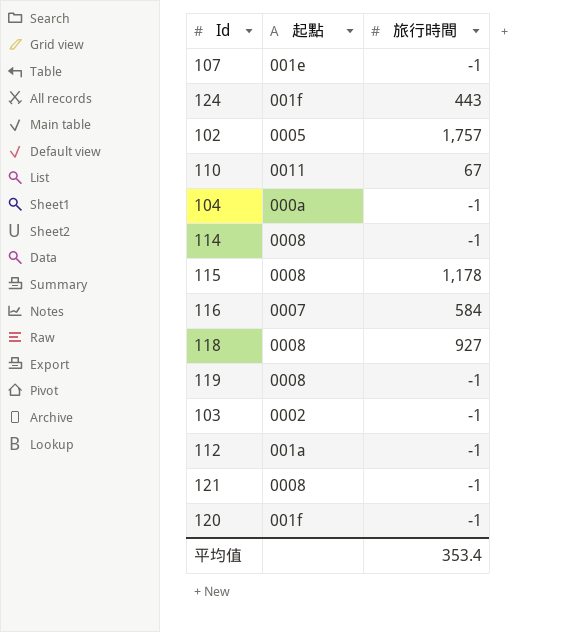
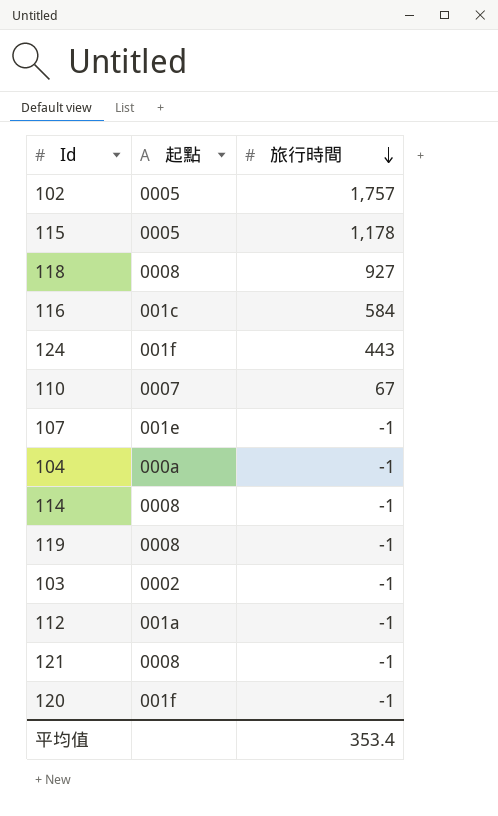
row order: none -> 旅行時間 descending
115 | 起點: 0008 -> 0005
116 | 起點: 0007 -> 001c
110 | 起點: 0011 -> 0007

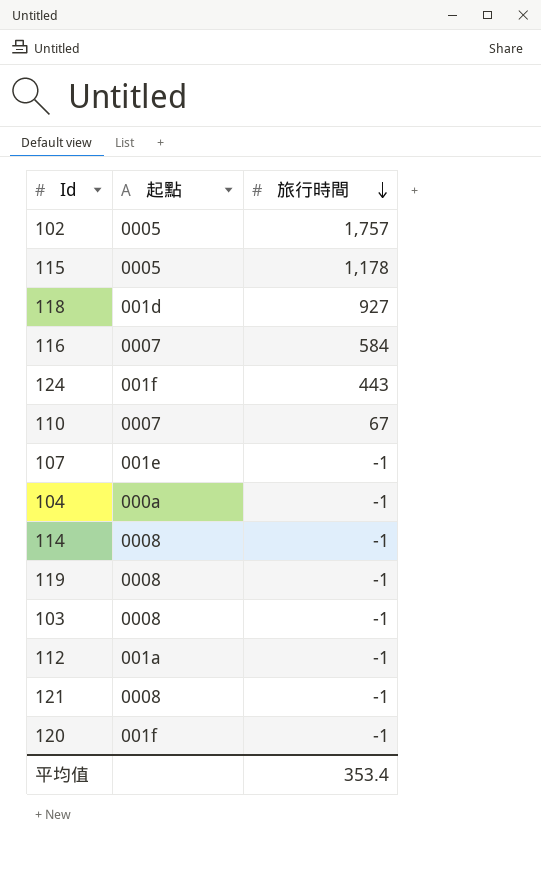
118 | 起點: 0008 -> 001d
116 | 起點: 001c -> 0007
103 | 起點: 0002 -> 0008

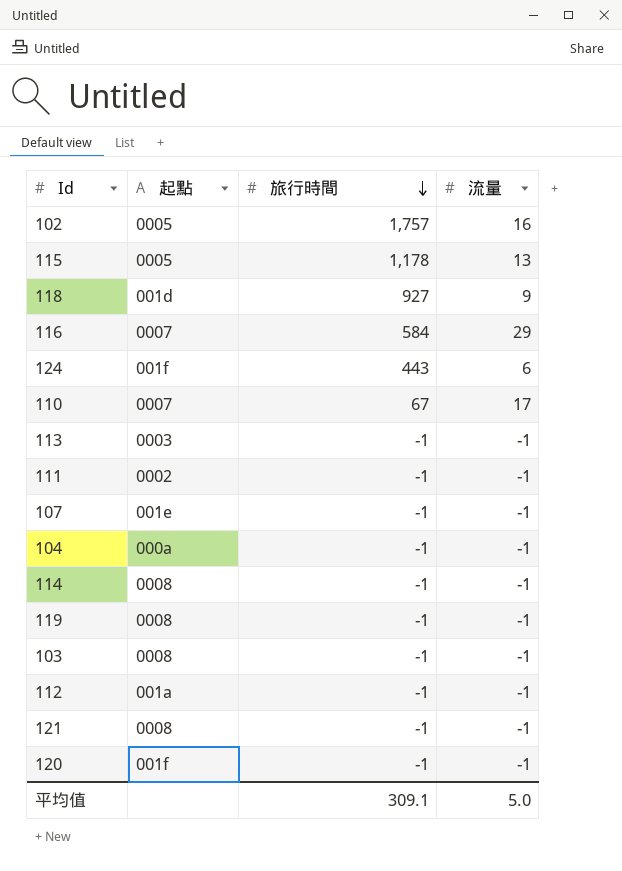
column 流量 | position: none -> 4
row 113: none -> 0003 | -1 | -1
row 111: none -> 0002 | -1 | -1
平均值 | 旅行時間: 353.4 -> 309.1

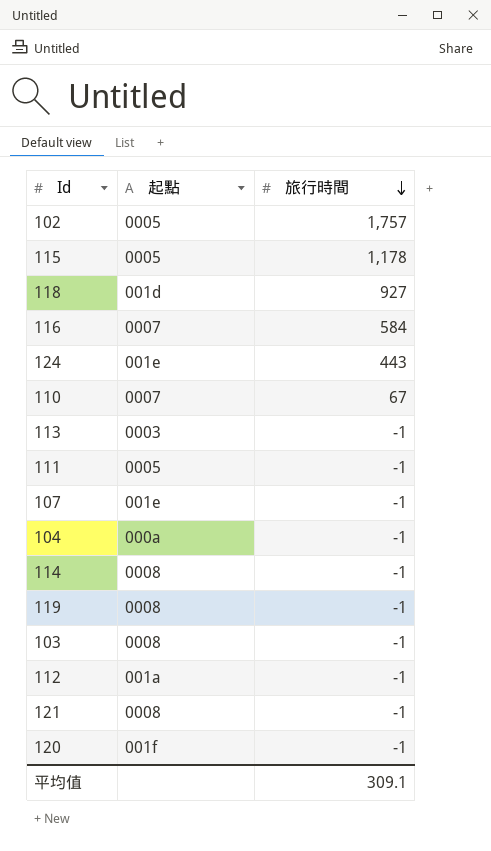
column 流量 | position: 4 -> none
124 | 起點: 001f -> 001e
111 | 起點: 0002 -> 0005

